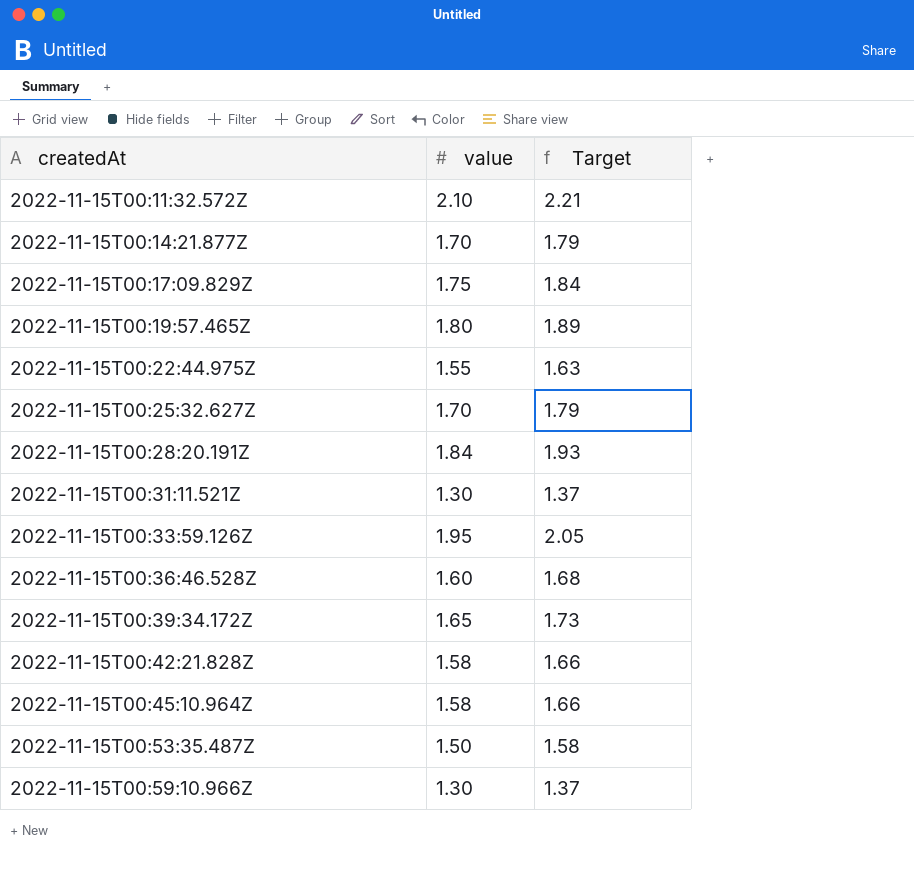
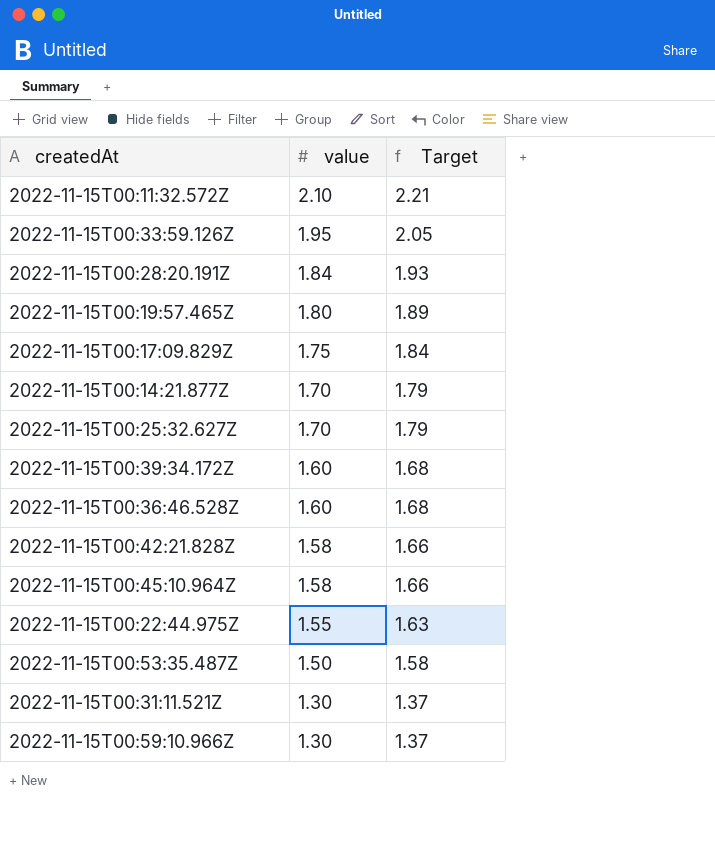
row order: createdAt ascending -> value descending
2022-11-15T00:39:34.172Z | value: 1.65 -> 1.60
2022-11-15T00:39:34.172Z | Target: 1.73 -> 1.68

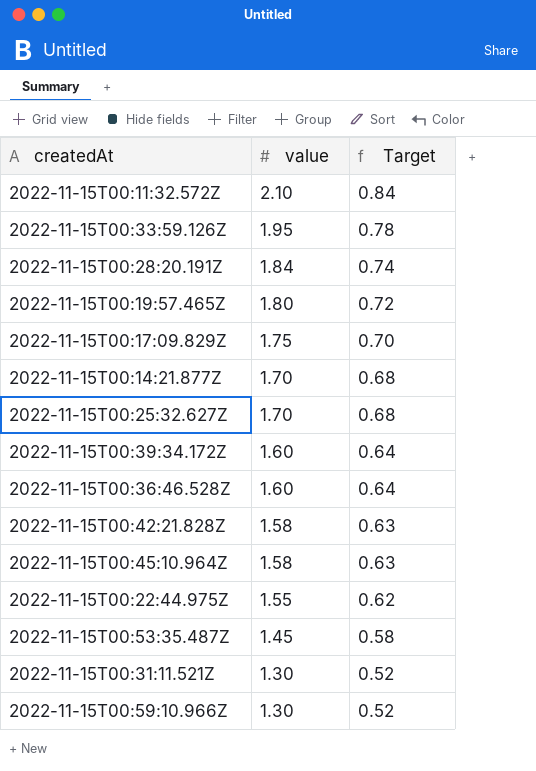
column Target | formula: [value] * 1.05 -> [value] * 0.4
2022-11-15T00:53:35.487Z | value: 1.50 -> 1.45

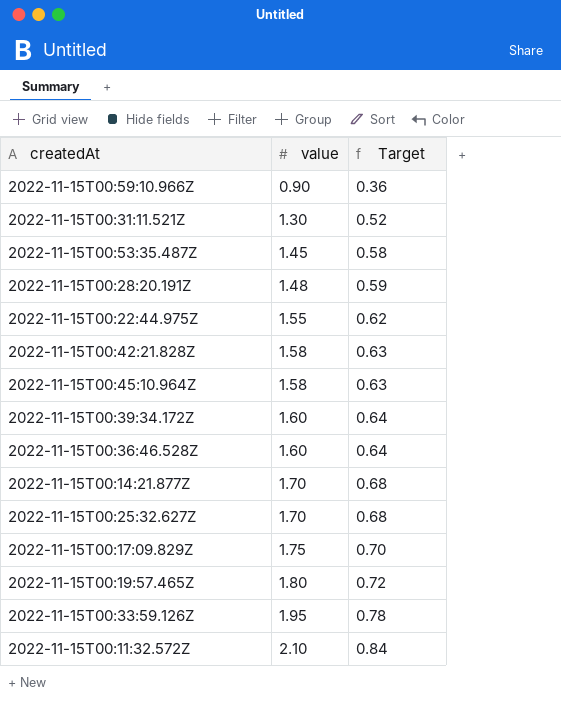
row order: value descending -> value ascending
2022-11-15T00:59:10.966Z | value: 1.30 -> 0.90
2022-11-15T00:59:10.966Z | Target: 0.52 -> 0.36
2022-11-15T00:28:20.191Z | value: 1.84 -> 1.48
2022-11-15T00:28:20.191Z | Target: 0.74 -> 0.59

